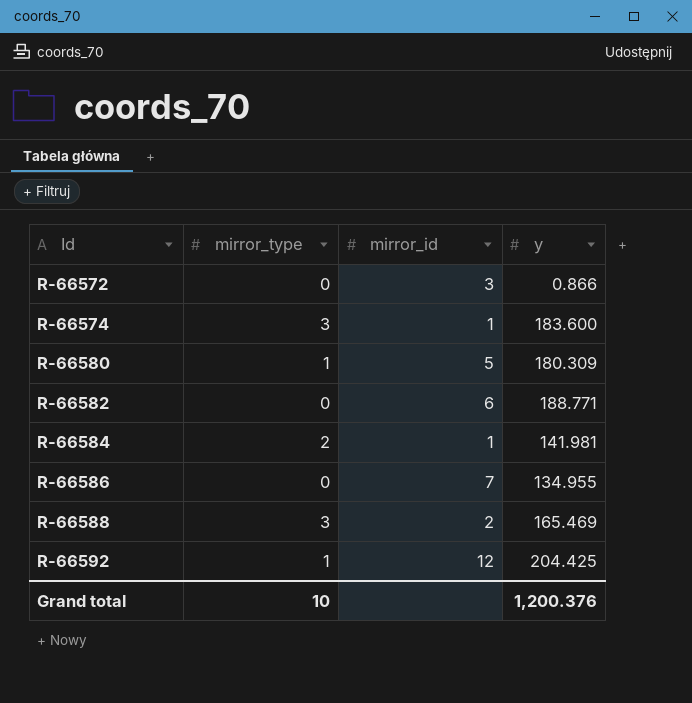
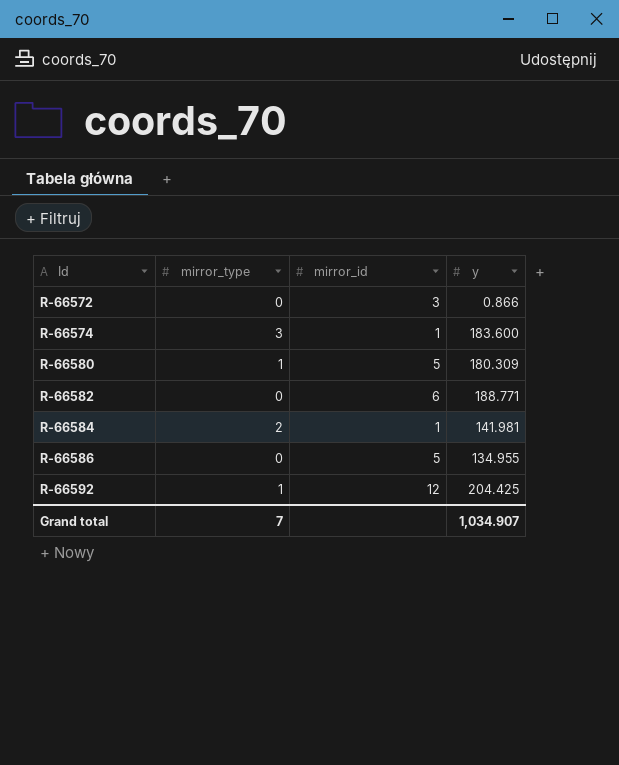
row R-66588: 3 | 2 | 165.469 -> none
R-66586 | mirror_id: 7 -> 5
Grand total | mirror_type: 10 -> 7
Grand total | y: 1,200.376 -> 1,034.907

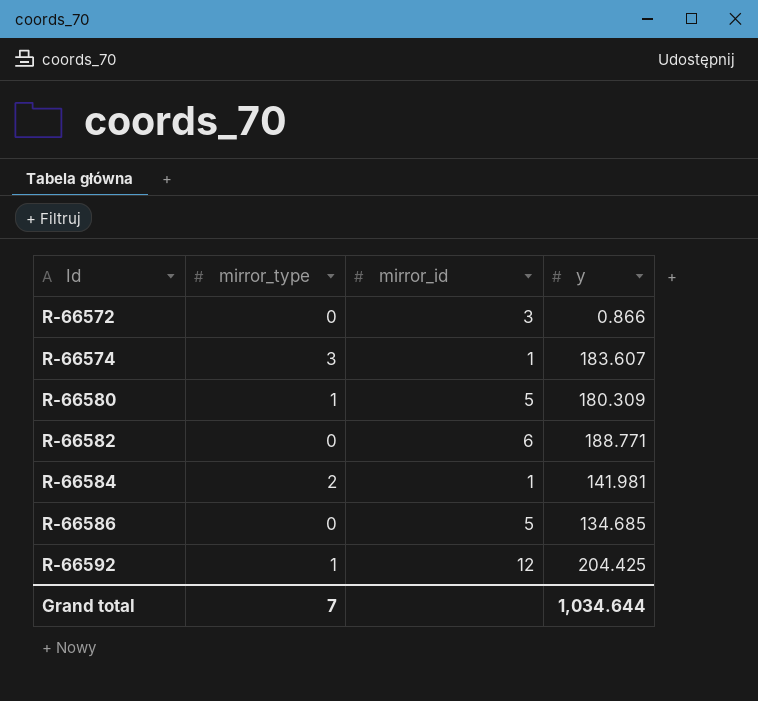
R-66574 | y: 183.600 -> 183.607
R-66586 | y: 134.955 -> 134.685
Grand total | y: 1,034.907 -> 1,034.644

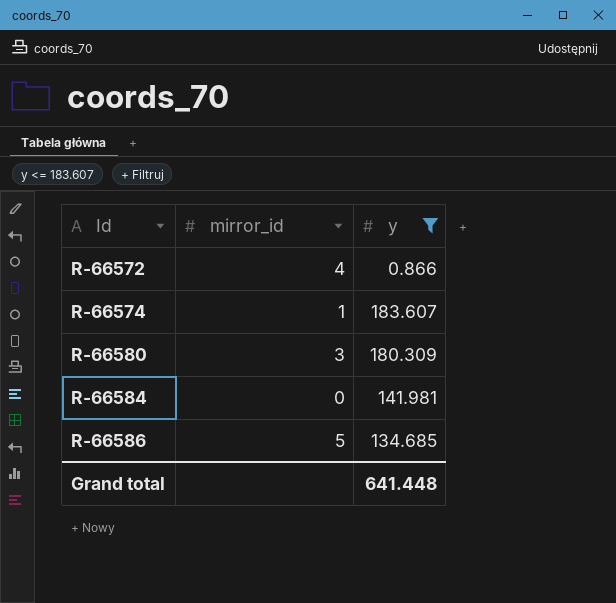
filter: none -> y <= 183.607
column mirror_type | position: 2 -> none
R-66572 | mirror_id: 3 -> 4
R-66580 | mirror_id: 5 -> 3
R-66584 | mirror_id: 1 -> 0
Grand total | y: 1,034.644 -> 641.448

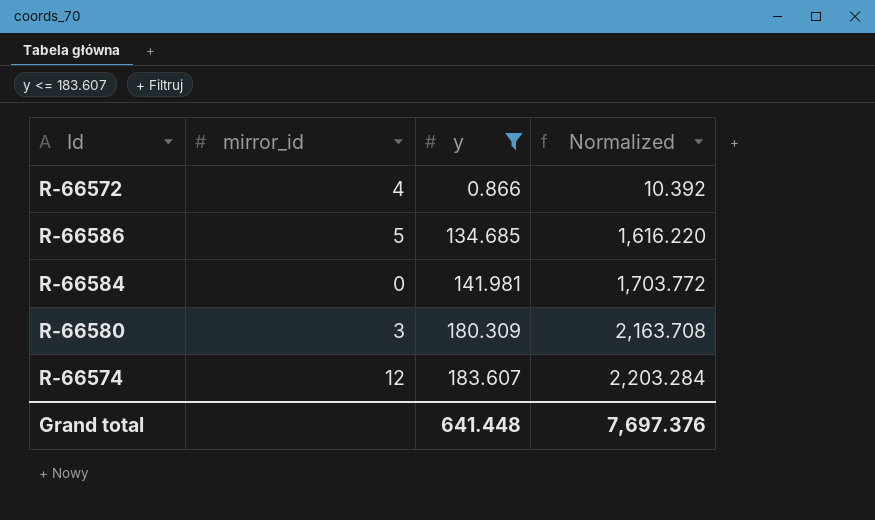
row order: Id ascending -> y ascending
column Normalized | formula: none -> [y] * 12
R-66574 | mirror_id: 1 -> 12

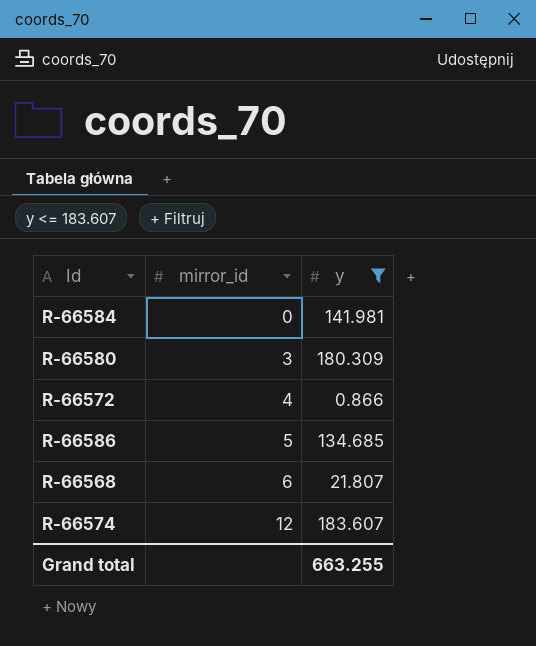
row order: y ascending -> mirror_id ascending
column Normalized | formula: [y] * 12 -> none
row R-66568: none -> 6 | 21.807
Grand total | y: 641.448 -> 663.255

